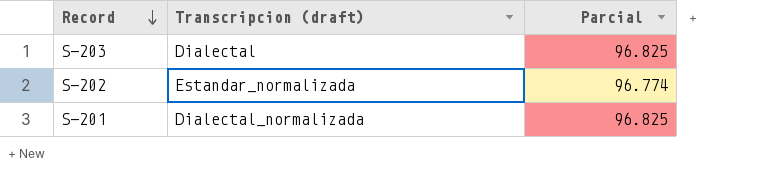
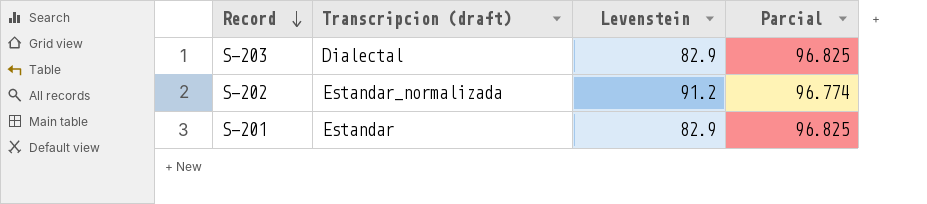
column Levenstein | position: none -> 3
S-201 | Transcripcion (draft): Dialectal_normalizada -> Estandar

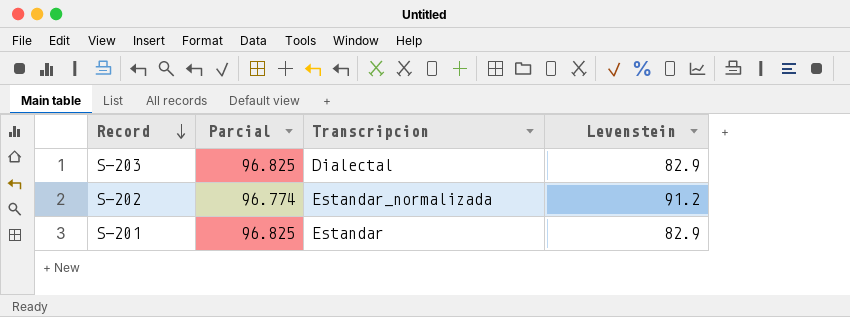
column Parcial | position: 4 -> 2
column name: Transcripcion (draft) -> Transcripcion

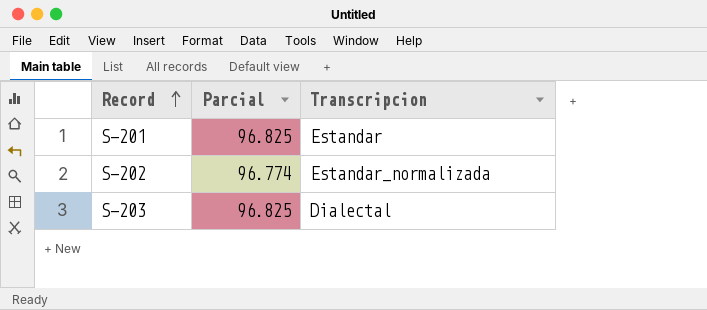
row order: Record descending -> Record ascending
column Levenstein | position: 4 -> none

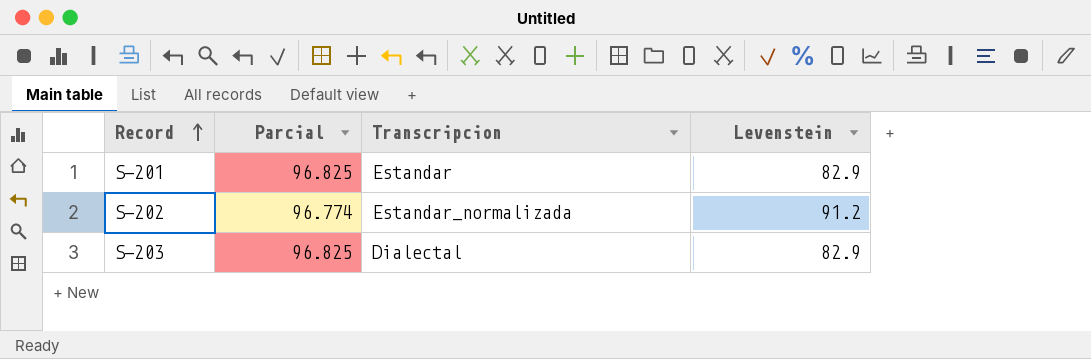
column Levenstein | position: none -> 4

